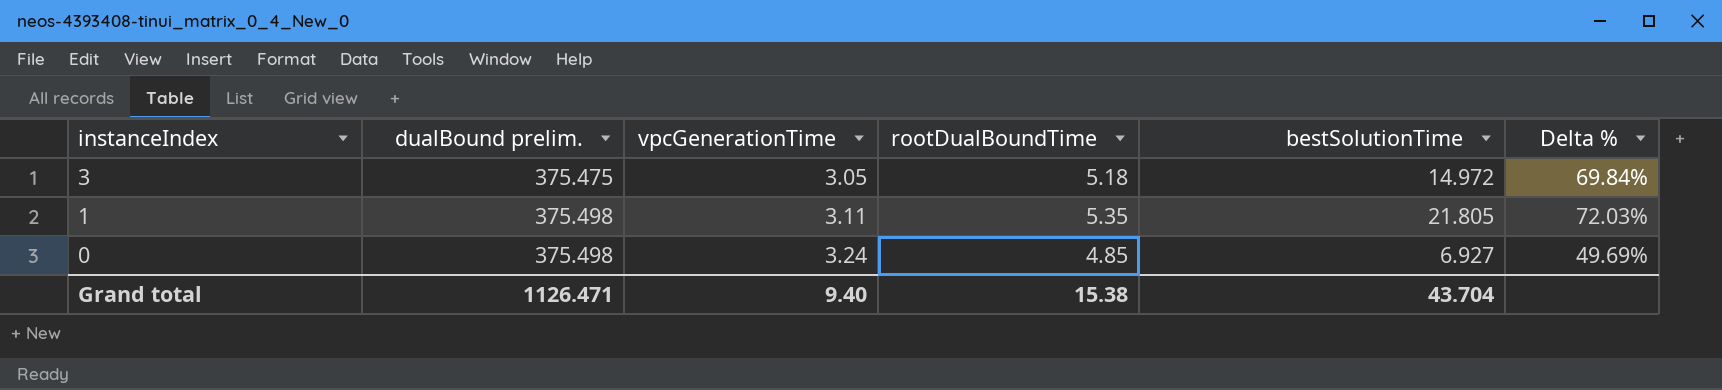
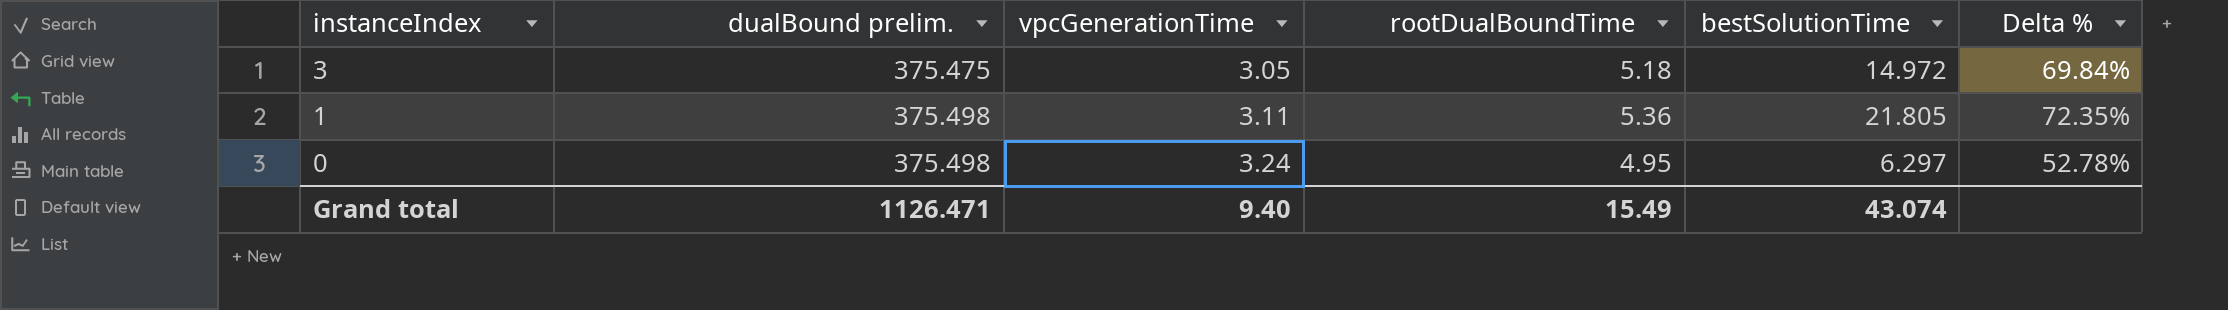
1 | rootDualBoundTime: 5.35 -> 5.36
1 | Delta %: 72.03% -> 72.35%
0 | rootDualBoundTime: 4.85 -> 4.95
0 | bestSolutionTime: 6.927 -> 6.297
0 | Delta %: 49.69% -> 52.78%
Grand total | rootDualBoundTime: 15.38 -> 15.49
Grand total | bestSolutionTime: 43.704 -> 43.074

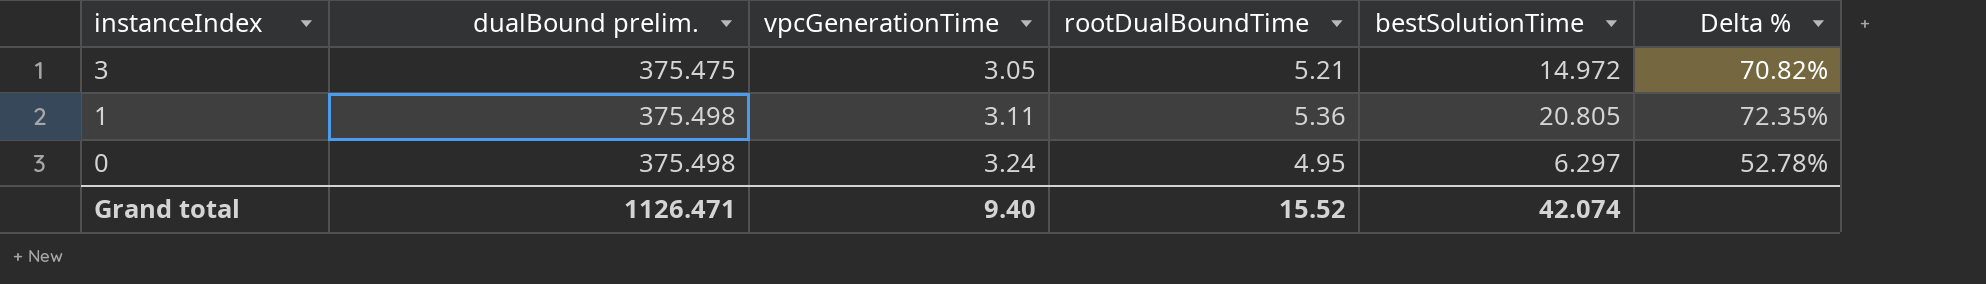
3 | rootDualBoundTime: 5.18 -> 5.21
3 | Delta %: 69.84% -> 70.82%
1 | bestSolutionTime: 21.805 -> 20.805
Grand total | rootDualBoundTime: 15.49 -> 15.52
Grand total | bestSolutionTime: 43.074 -> 42.074

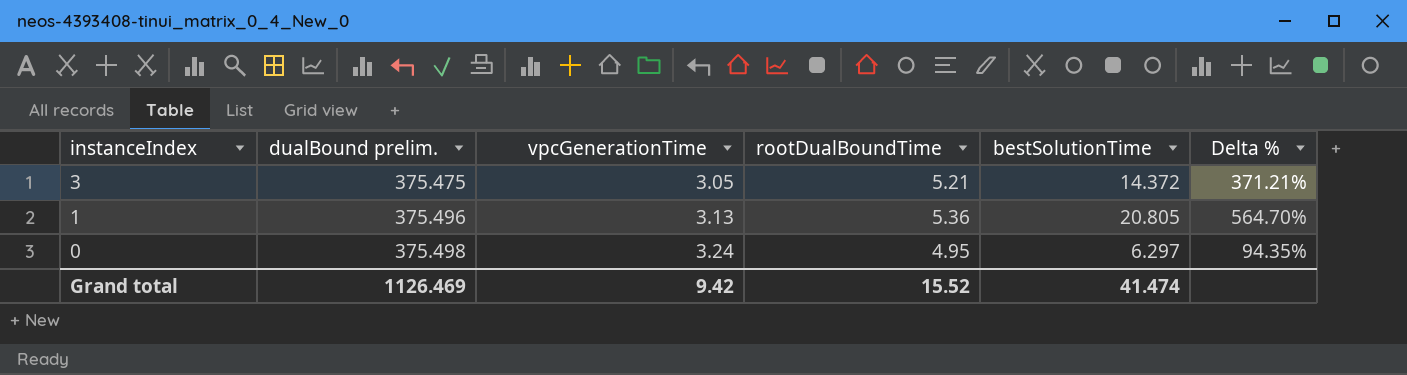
column Delta % | formula: ([rootDualBoundTime] - [vpcGenerationTime]) / [vpcGenerationTime] -> ([bestSolutionTime] - [vpcGenerationTime]) / [vpcGenerationTime]
3 | bestSolutionTime: 14.972 -> 14.372
1 | dualBound prelim.: 375.498 -> 375.496
1 | vpcGenerationTime: 3.11 -> 3.13
Grand total | dualBound prelim.: 1126.471 -> 1126.469
Grand total | vpcGenerationTime: 9.40 -> 9.42
Grand total | bestSolutionTime: 42.074 -> 41.474

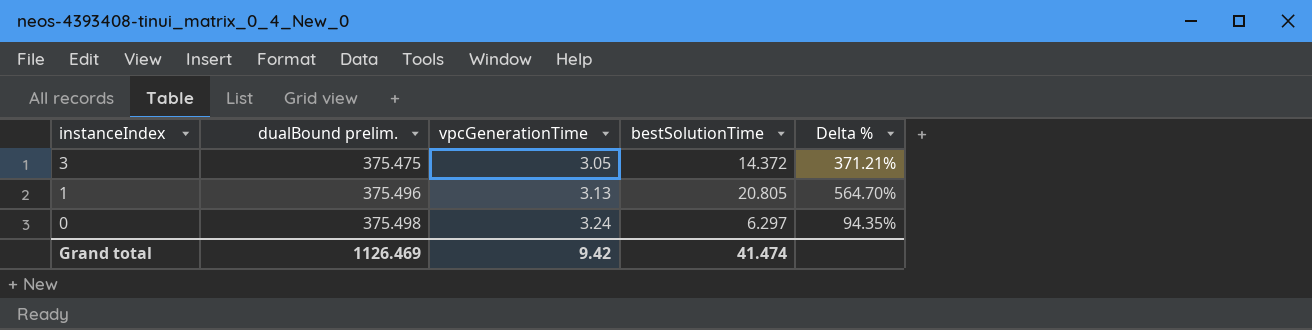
column rootDualBoundTime | position: 4 -> none

